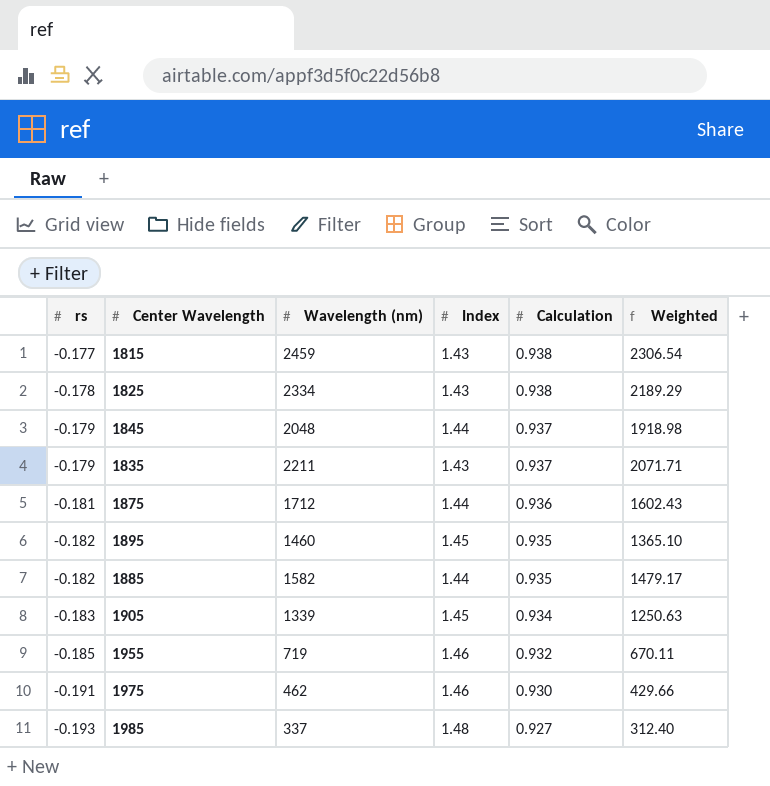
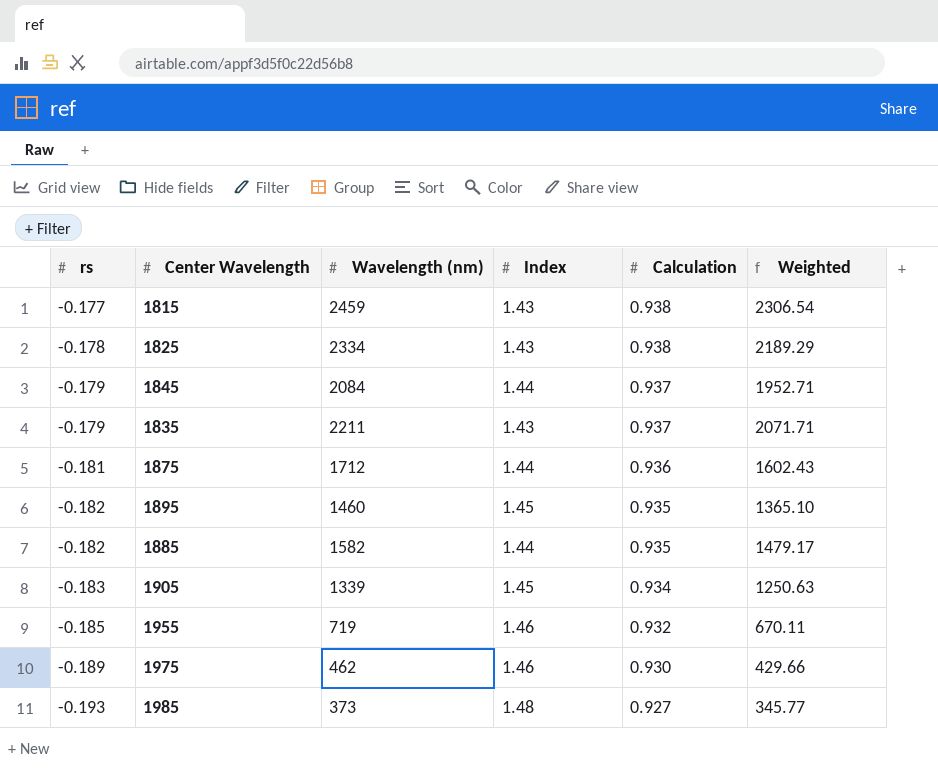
1845 | Wavelength (nm): 2048 -> 2084
1845 | Weighted: 1918.98 -> 1952.71
1975 | rs: -0.191 -> -0.189
1985 | Wavelength (nm): 337 -> 373
1985 | Weighted: 312.40 -> 345.77

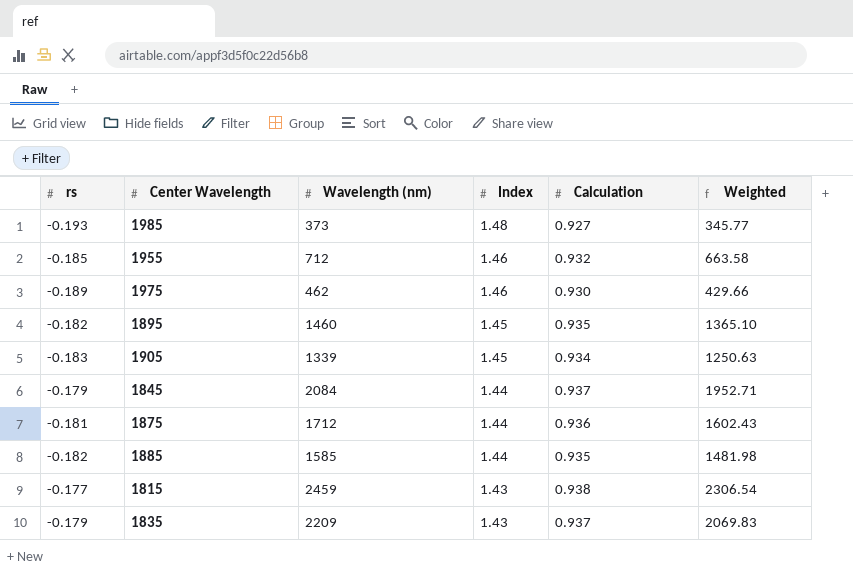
row order: rs descending -> Index descending
row 1825: -0.178 | 2334 | 1.43 | 0.938 | 2189.29 -> none
1955 | Wavelength (nm): 719 -> 712
1955 | Weighted: 670.11 -> 663.58
1885 | Wavelength (nm): 1582 -> 1585
1885 | Weighted: 1479.17 -> 1481.98
1835 | Wavelength (nm): 2211 -> 2209
1835 | Weighted: 2071.71 -> 2069.83

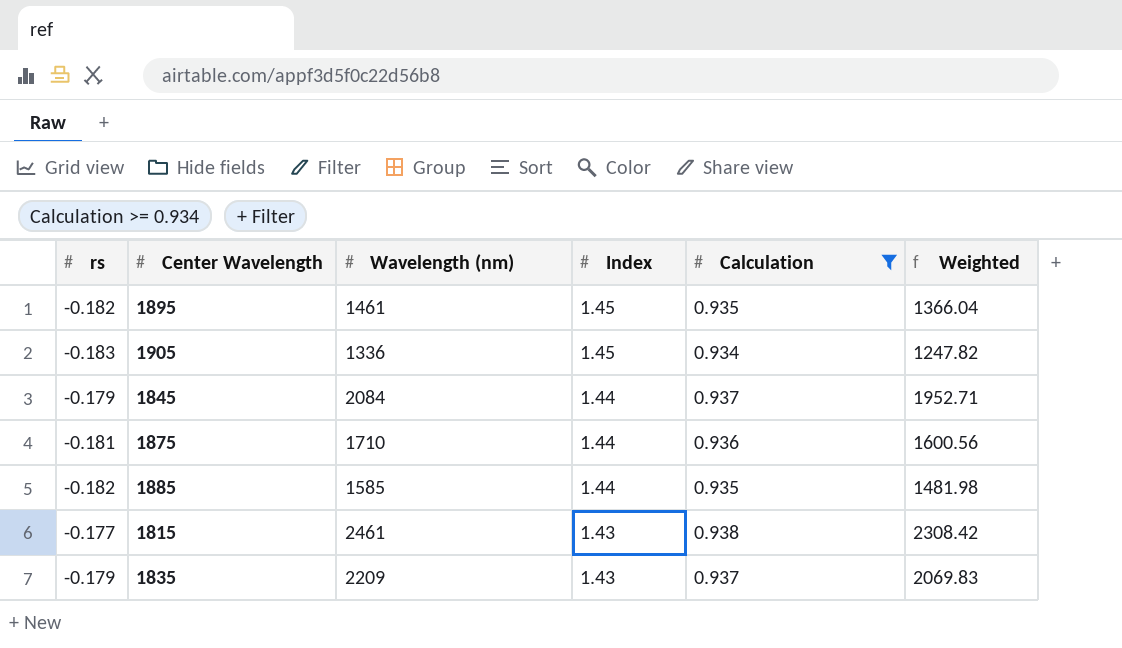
filter: none -> Calculation >= 0.934
1895 | Wavelength (nm): 1460 -> 1461
1895 | Weighted: 1365.10 -> 1366.04
1905 | Wavelength (nm): 1339 -> 1336
1905 | Weighted: 1250.63 -> 1247.82
1875 | Wavelength (nm): 1712 -> 1710
1875 | Weighted: 1602.43 -> 1600.56
1815 | Wavelength (nm): 2459 -> 2461
1815 | Weighted: 2306.54 -> 2308.42

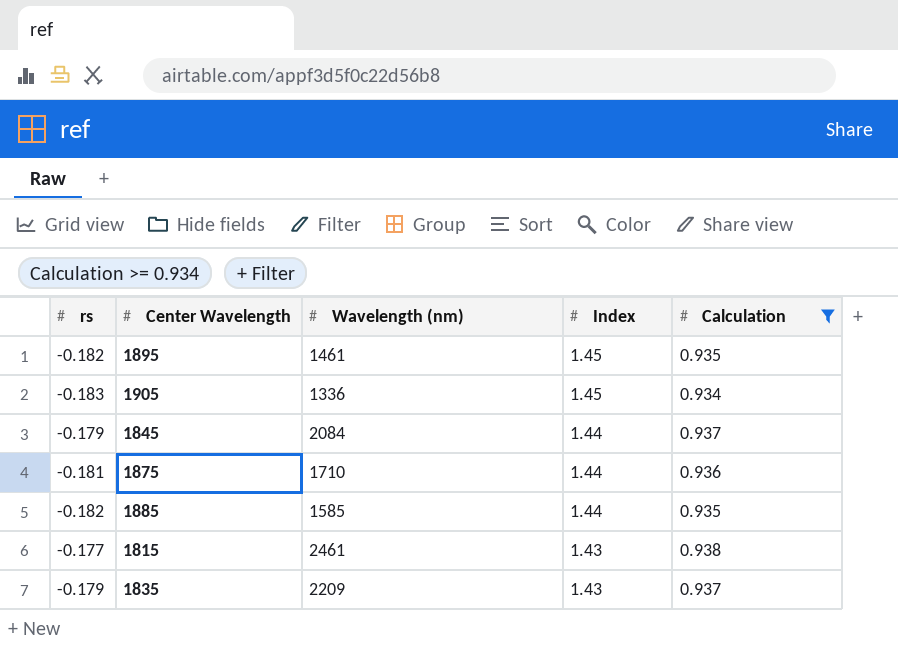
column Weighted | formula: [Wavelength (nm)] * [Calculation] -> none

